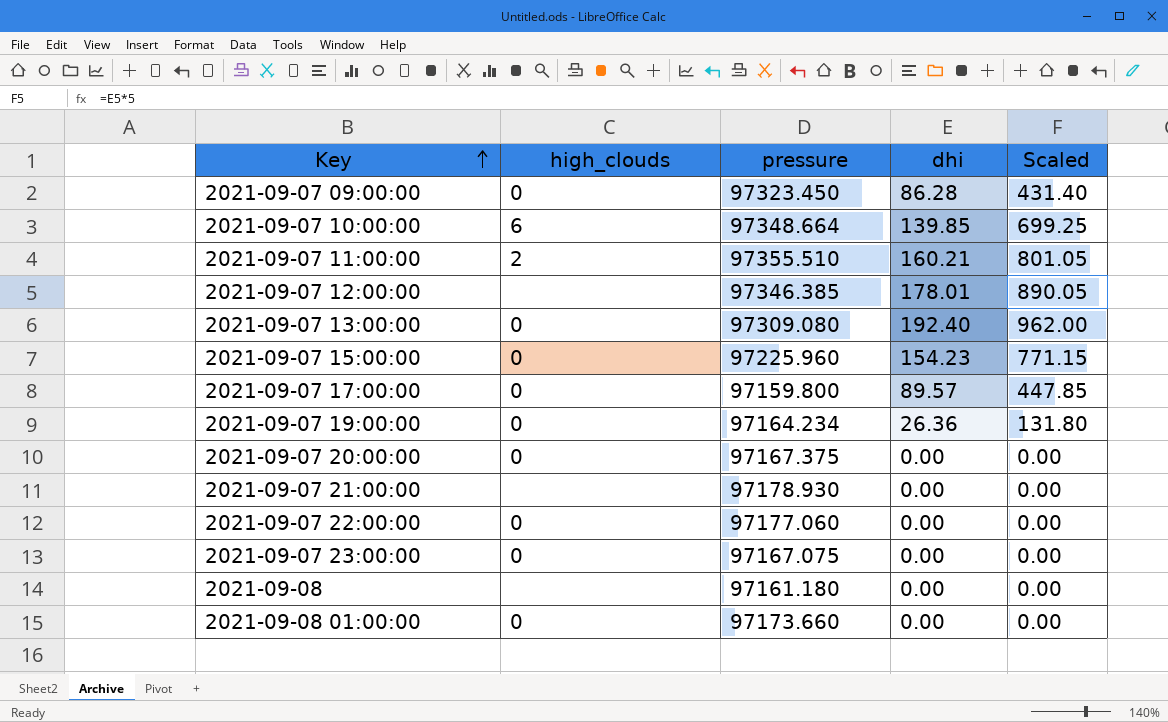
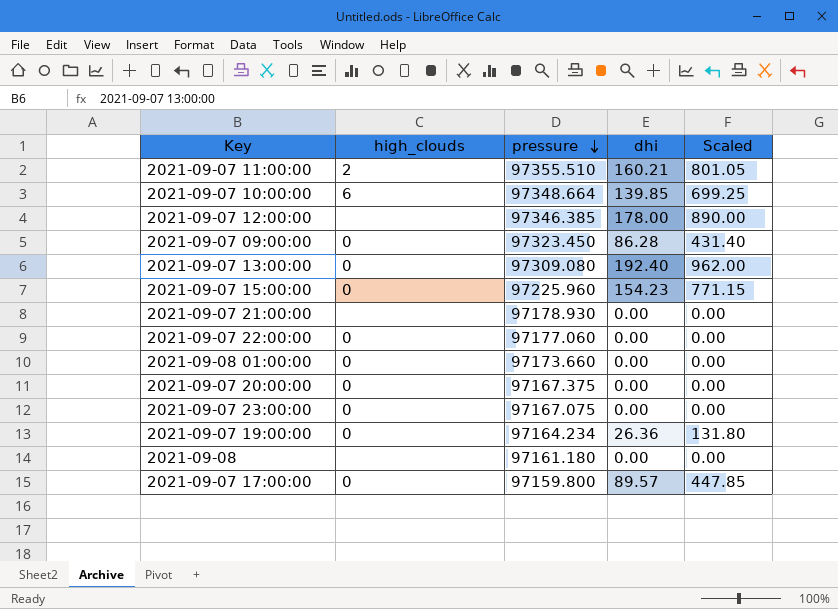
row order: Key ascending -> pressure descending
2021-09-07 12:00:00 | dhi: 178.01 -> 178.00
2021-09-07 12:00:00 | Scaled: 890.05 -> 890.00

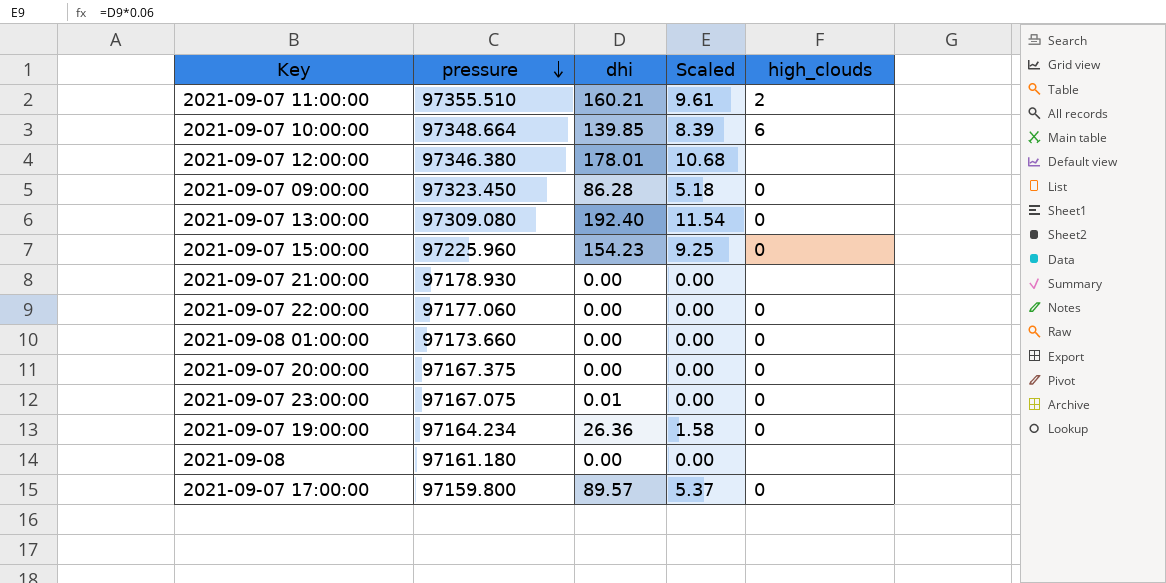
column Scaled | formula: [dhi] * 5 -> [dhi] * 0.06
column high_clouds | position: 2 -> 5
2021-09-07 12:00:00 | pressure: 97346.385 -> 97346.380
2021-09-07 12:00:00 | dhi: 178.00 -> 178.01
2021-09-07 23:00:00 | dhi: 0.00 -> 0.01

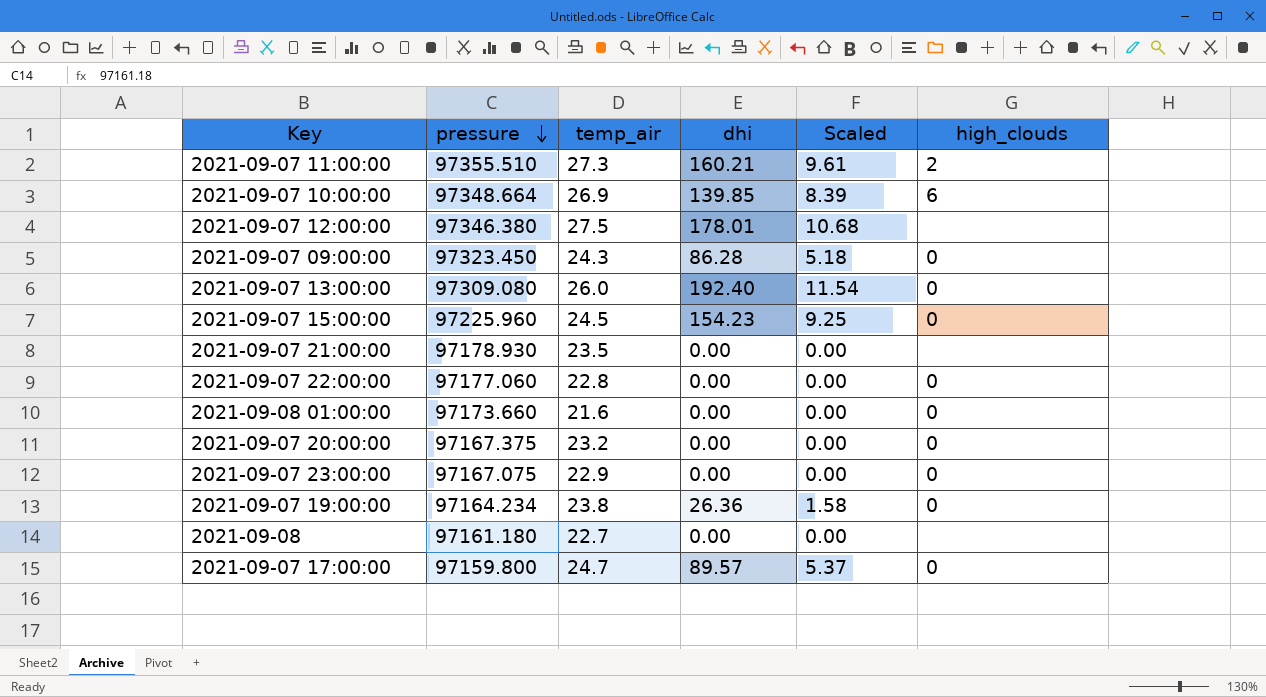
column temp_air | position: none -> 3
2021-09-07 23:00:00 | dhi: 0.01 -> 0.00

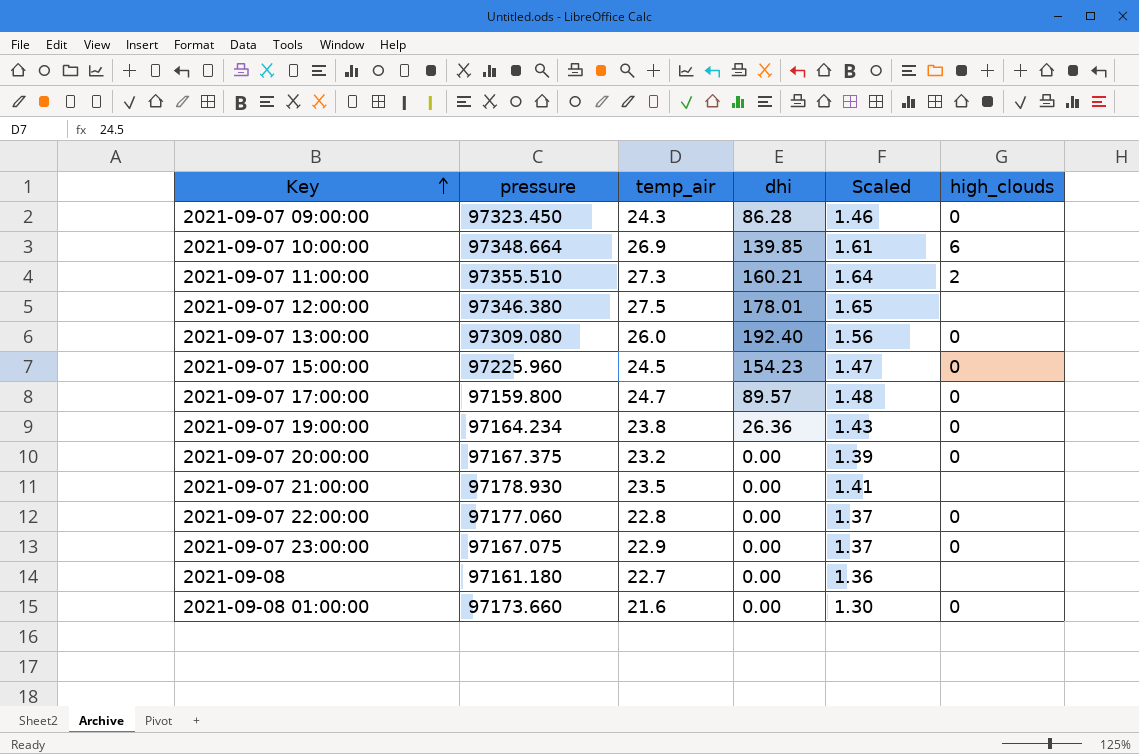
row order: pressure descending -> Key ascending
column Scaled | formula: [dhi] * 0.06 -> [temp_air] * 0.06

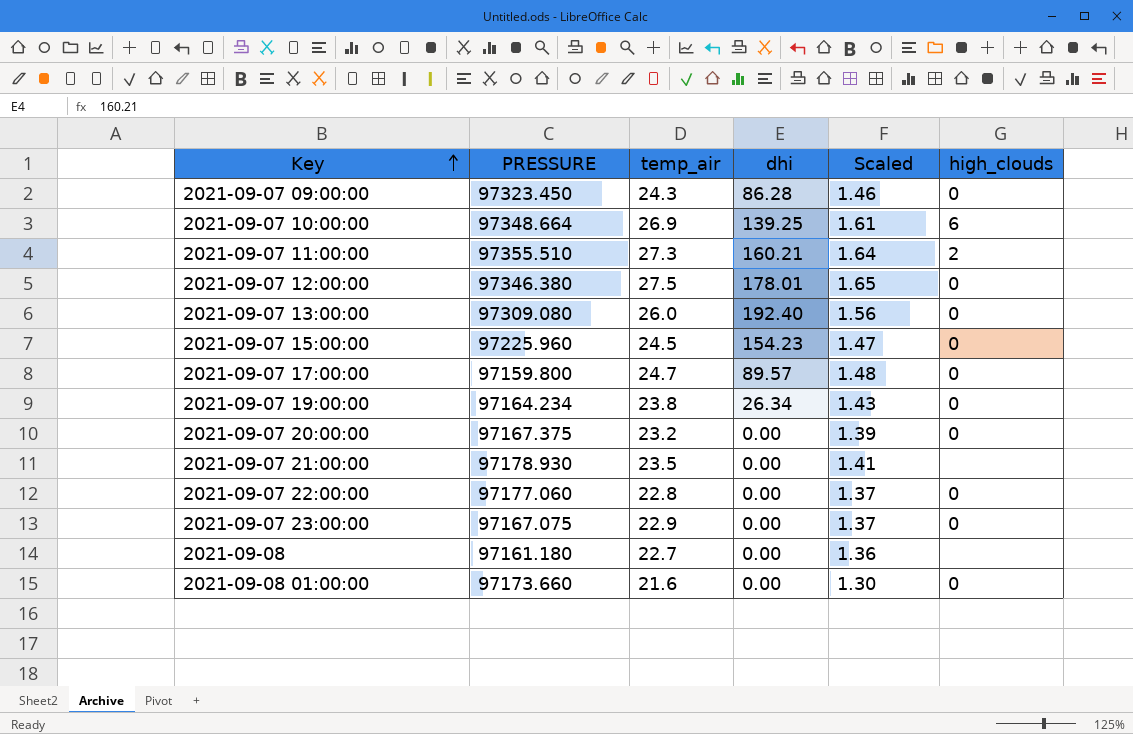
column name: pressure -> PRESSURE
2021-09-07 10:00:00 | dhi: 139.85 -> 139.25
2021-09-07 12:00:00 | high_clouds: none -> 0
2021-09-07 19:00:00 | dhi: 26.36 -> 26.34

